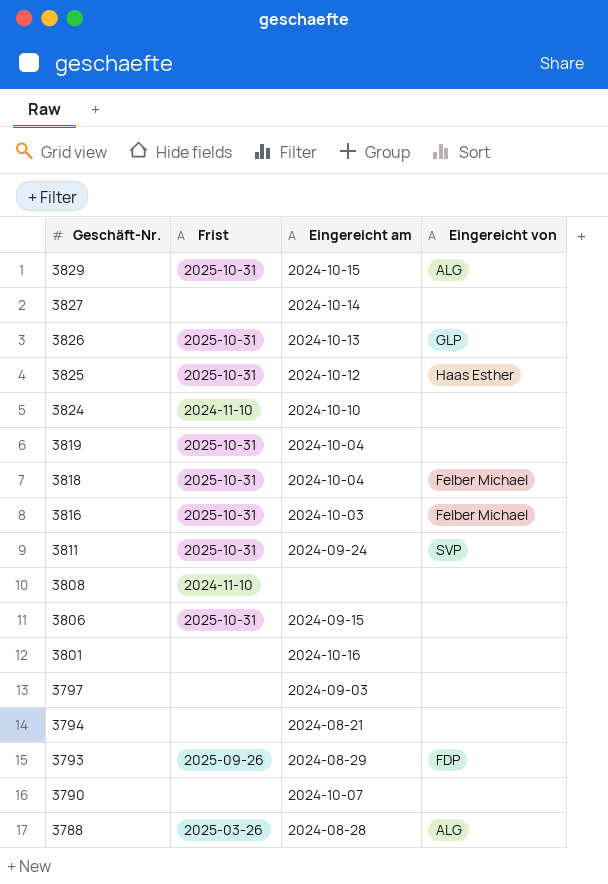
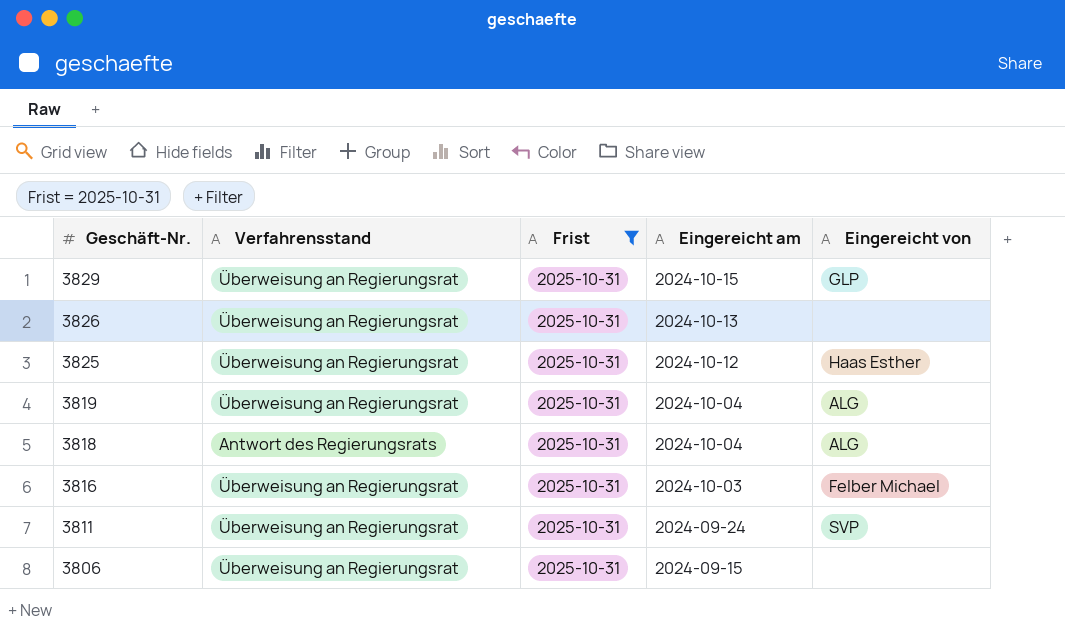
filter: none -> Frist = 2025-10-31
column Verfahrensstand | position: none -> 2
3829 | Eingereicht von: ALG -> GLP
3826 | Eingereicht von: GLP -> none
3819 | Eingereicht von: none -> ALG
3818 | Eingereicht von: Felber Michael -> ALG

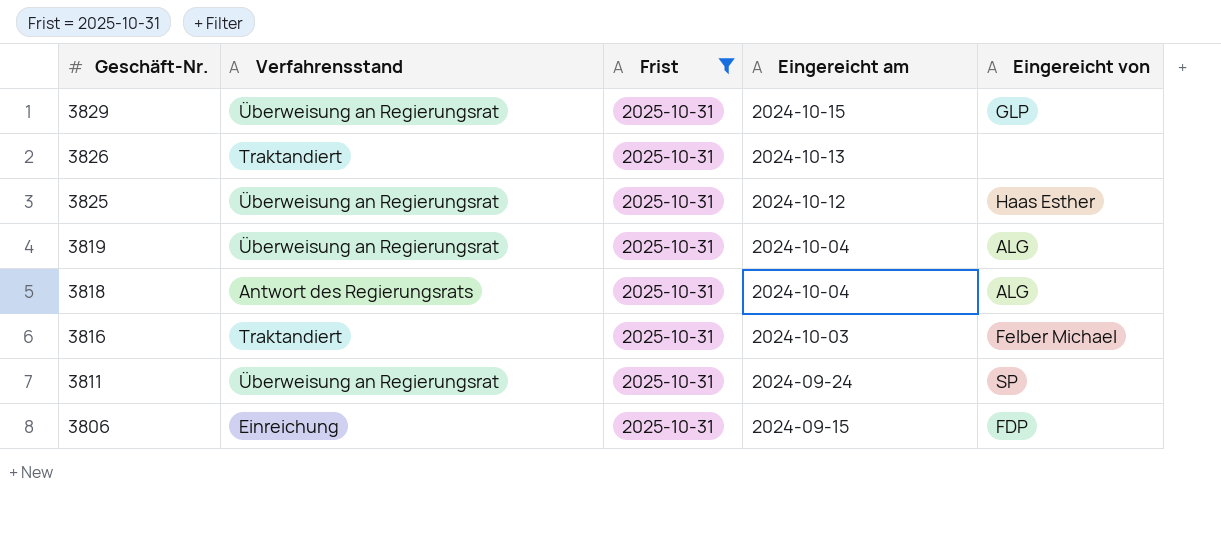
3826 | Verfahrensstand: Überweisung an Regierungsrat -> Traktandiert
3816 | Verfahrensstand: Überweisung an Regierungsrat -> Traktandiert
3811 | Eingereicht von: SVP -> SP
3806 | Verfahrensstand: Überweisung an Regierungsrat -> Einreichung
3806 | Eingereicht von: none -> FDP

